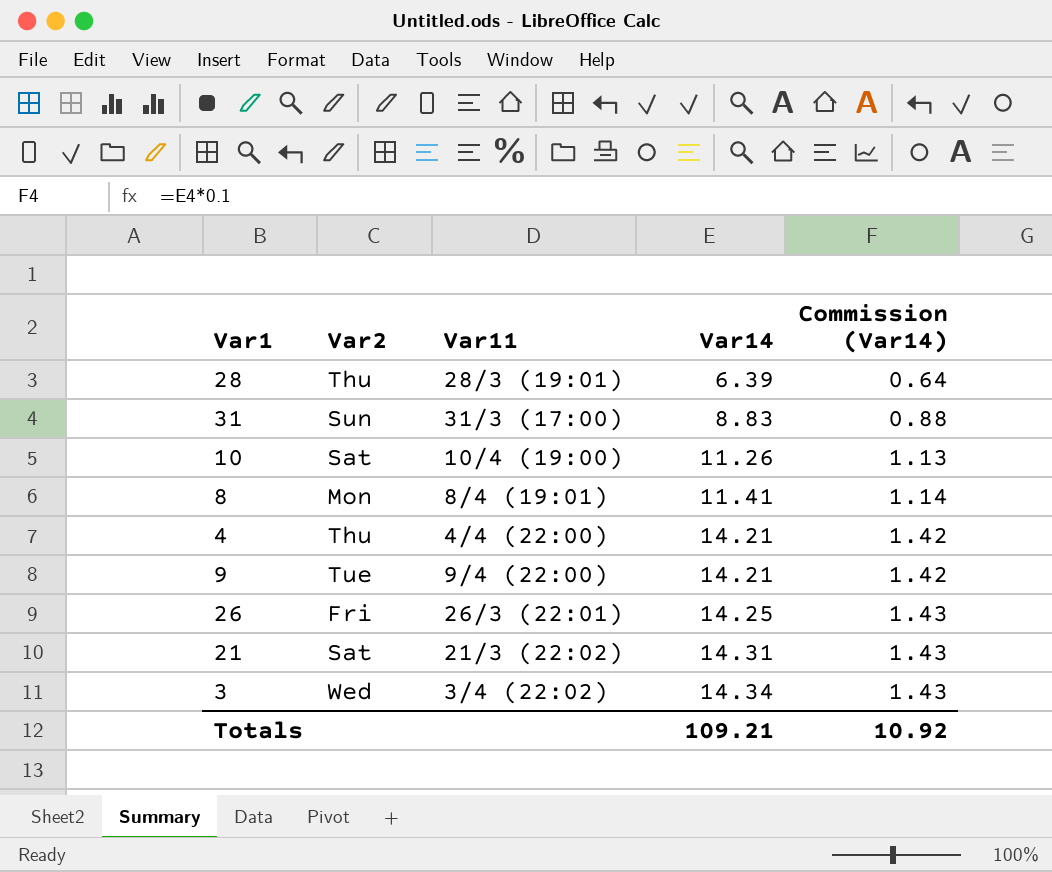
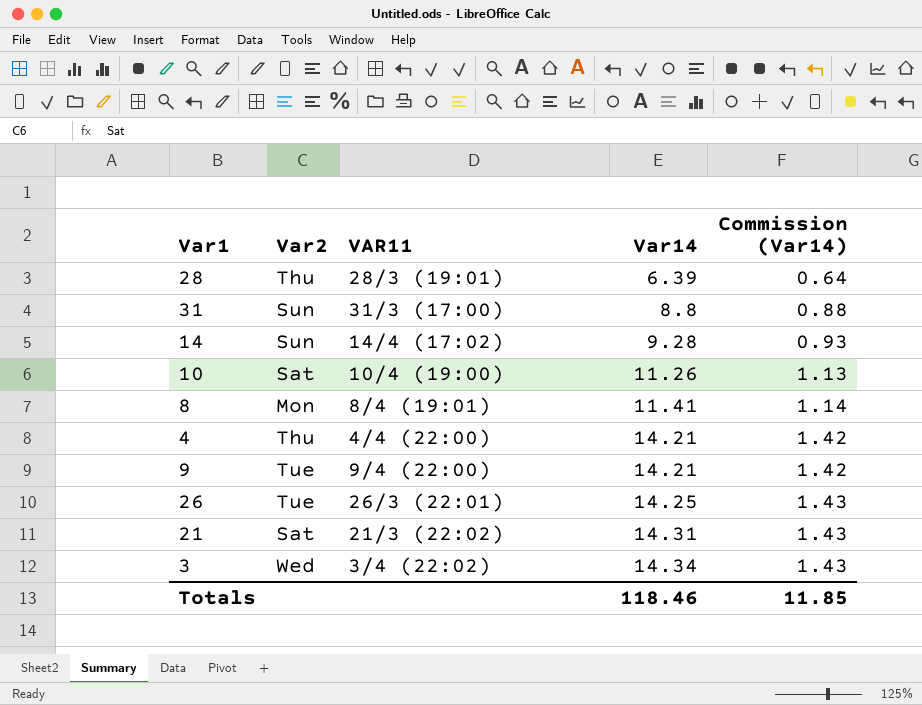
column name: Var11 -> VAR11
31 | Var14: 8.83 -> 8.8
row 14: none -> Sun | 14/4 (17:02) | 9.28 | 0.93
26 | Var2: Fri -> Tue
Totals | Var14: 109.21 -> 118.46
Totals | Commission (Var14): 10.92 -> 11.85

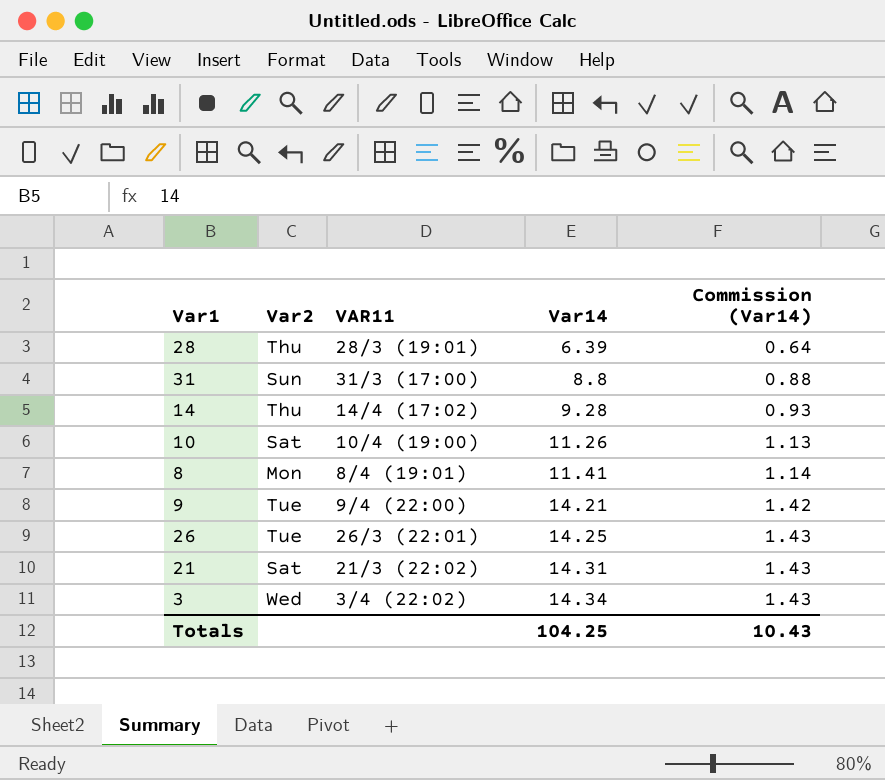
row 4: Thu | 4/4 (22:00) | 14.21 | 1.42 -> none
14 | Var2: Sun -> Thu
Totals | Var14: 118.46 -> 104.25
Totals | Commission (Var14): 11.85 -> 10.43

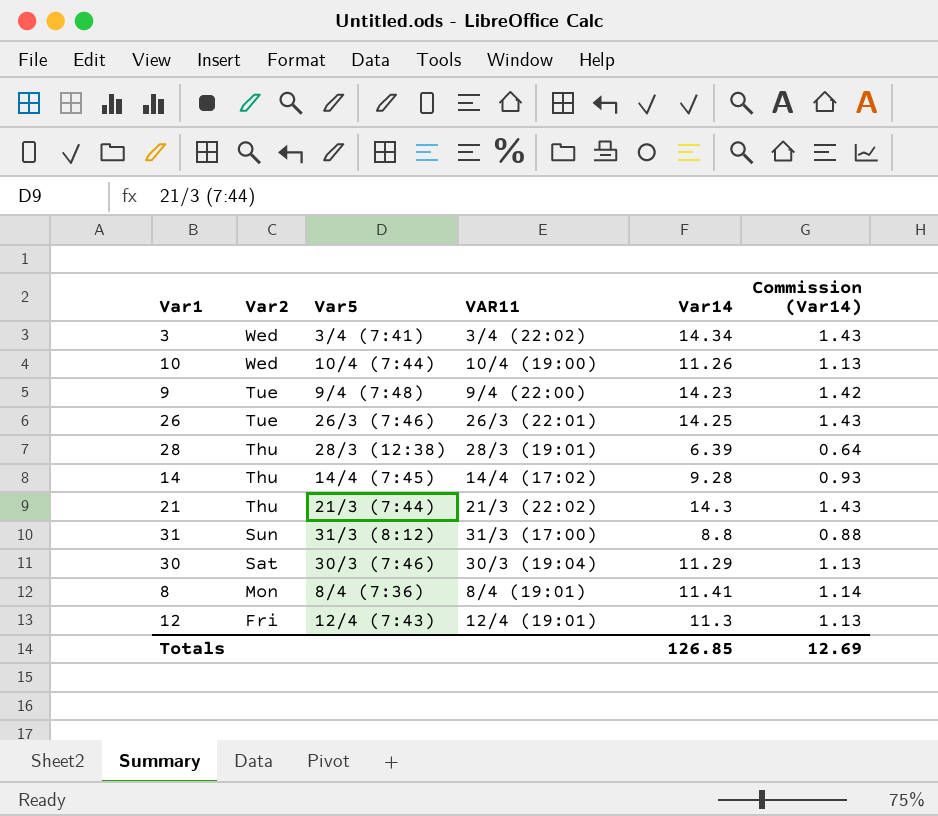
row order: Var14 ascending -> Var2 descending
column Var5 | position: none -> 3
10 | Var2: Sat -> Wed
9 | Var14: 14.21 -> 14.23
21 | Var2: Sat -> Thu
21 | Var14: 14.31 -> 14.3
row 30: none -> Sat | 30/3 (7:46) | 30/3 (19:04) | 11.29 | 1.13
row 12: none -> Fri | 12/4 (7:43) | 12/4 (19:01) | 11.3 | 1.13
Totals | Var14: 104.25 -> 126.85
Totals | Commission (Var14): 10.43 -> 12.69

